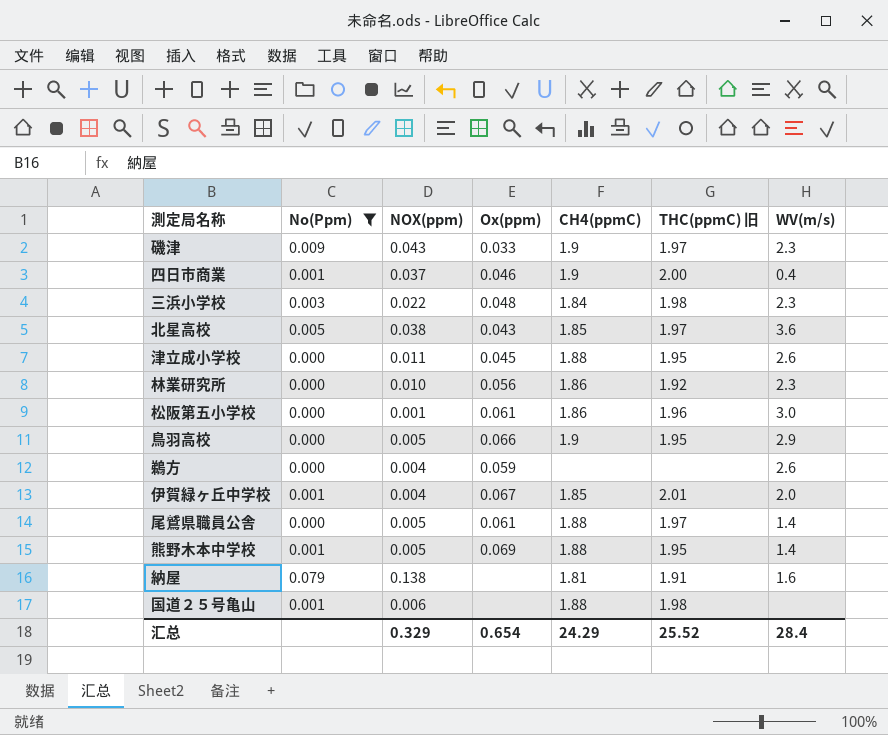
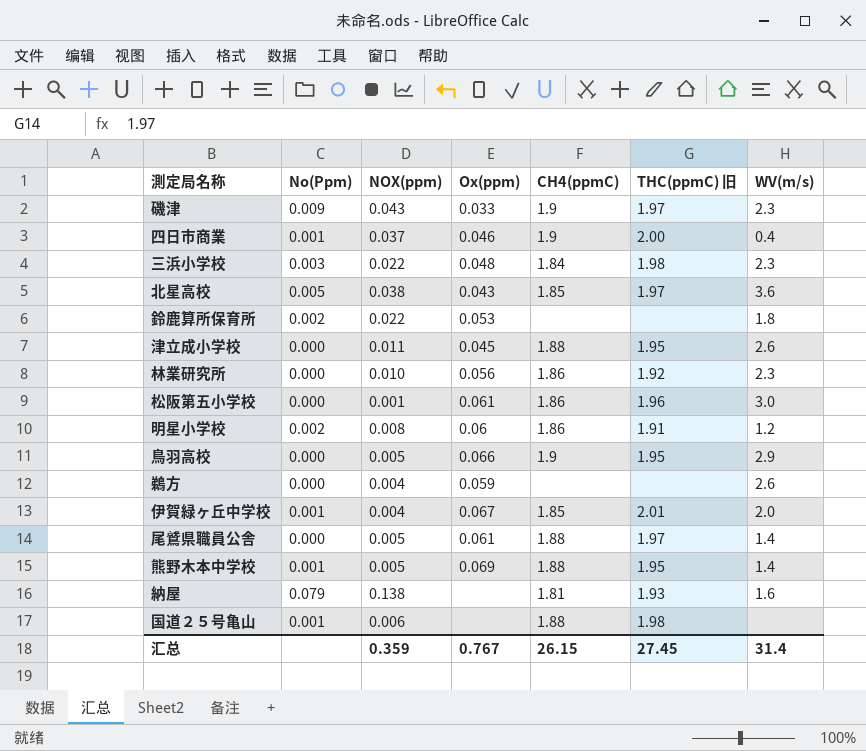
filter: No(Ppm) != 0.002 -> none
納屋 | THC(ppmC) 旧: 1.91 -> 1.93
汇总 | NOX(ppm): 0.329 -> 0.359
汇总 | Ox(ppm): 0.654 -> 0.767
汇总 | CH4(ppmC): 24.29 -> 26.15
汇总 | THC(ppmC) 旧: 25.52 -> 27.45
汇总 | WV(m/s): 28.4 -> 31.4

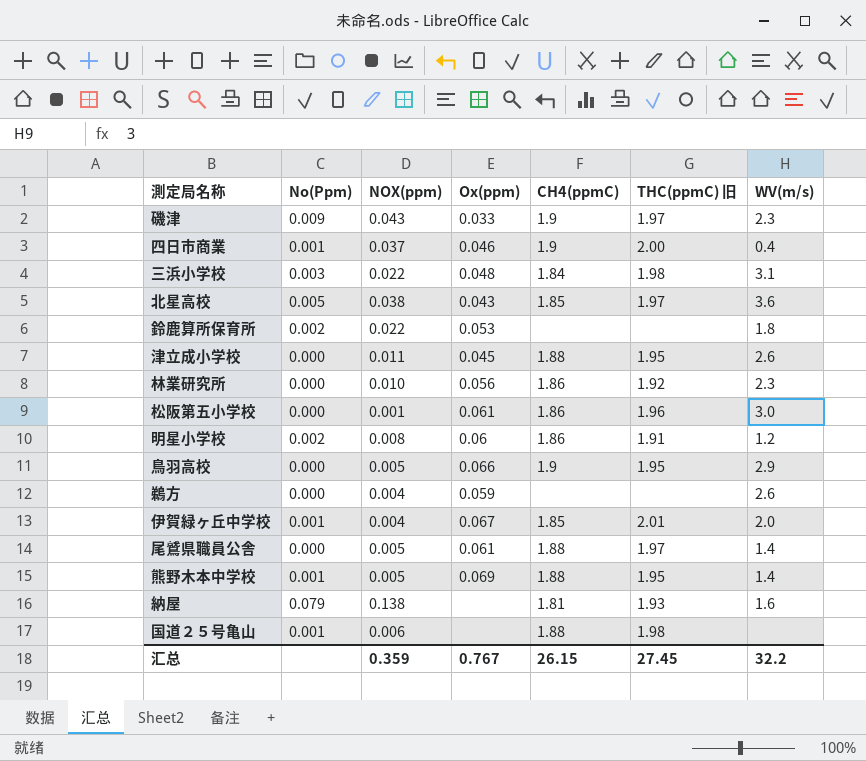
三浜小学校 | WV(m/s): 2.3 -> 3.1
汇总 | WV(m/s): 31.4 -> 32.2

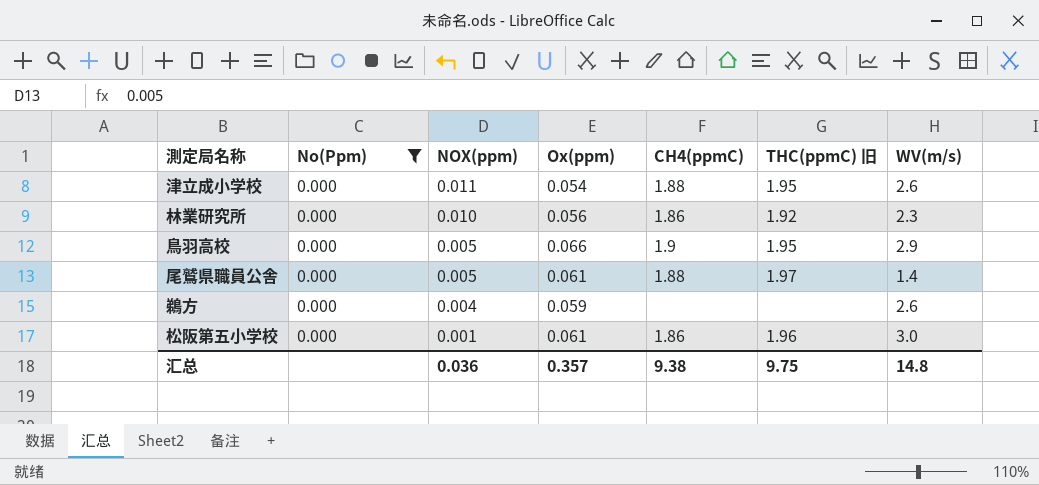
filter: none -> No(Ppm) = 0.000
row order: none -> NOX(ppm) descending
津立成小学校 | Ox(ppm): 0.045 -> 0.054
汇总 | NOX(ppm): 0.359 -> 0.036
汇总 | Ox(ppm): 0.767 -> 0.357
汇总 | CH4(ppmC): 26.15 -> 9.38
汇总 | THC(ppmC) 旧: 27.45 -> 9.75
汇总 | WV(m/s): 32.2 -> 14.8

